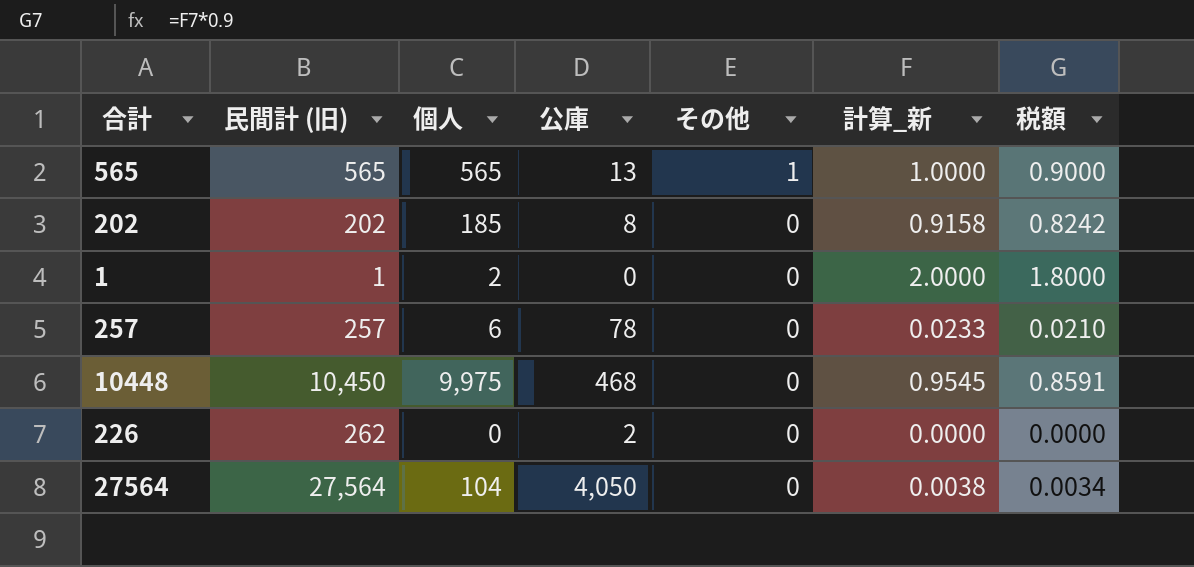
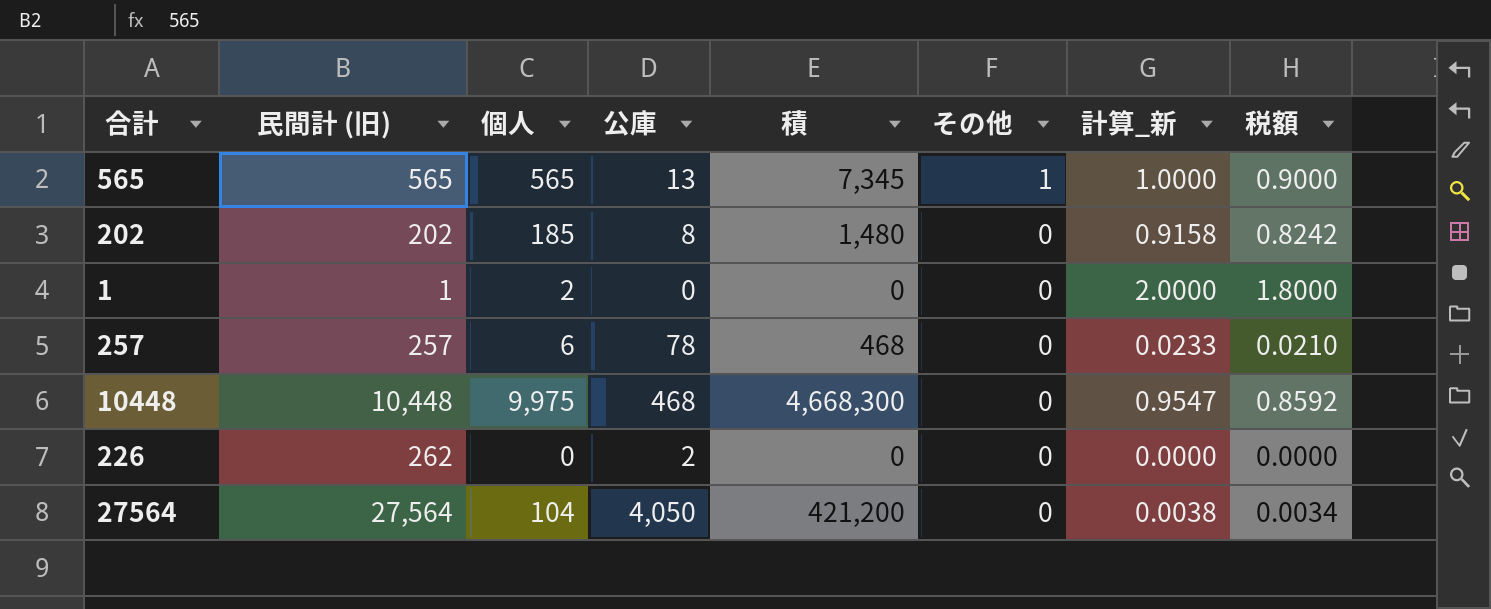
column 積 | formula: none -> [個人] * [公庫]
10448 | 民間計 (旧): 10,450 -> 10,448
10448 | 計算_新: 0.9545 -> 0.9547
10448 | 税額: 0.8591 -> 0.8592

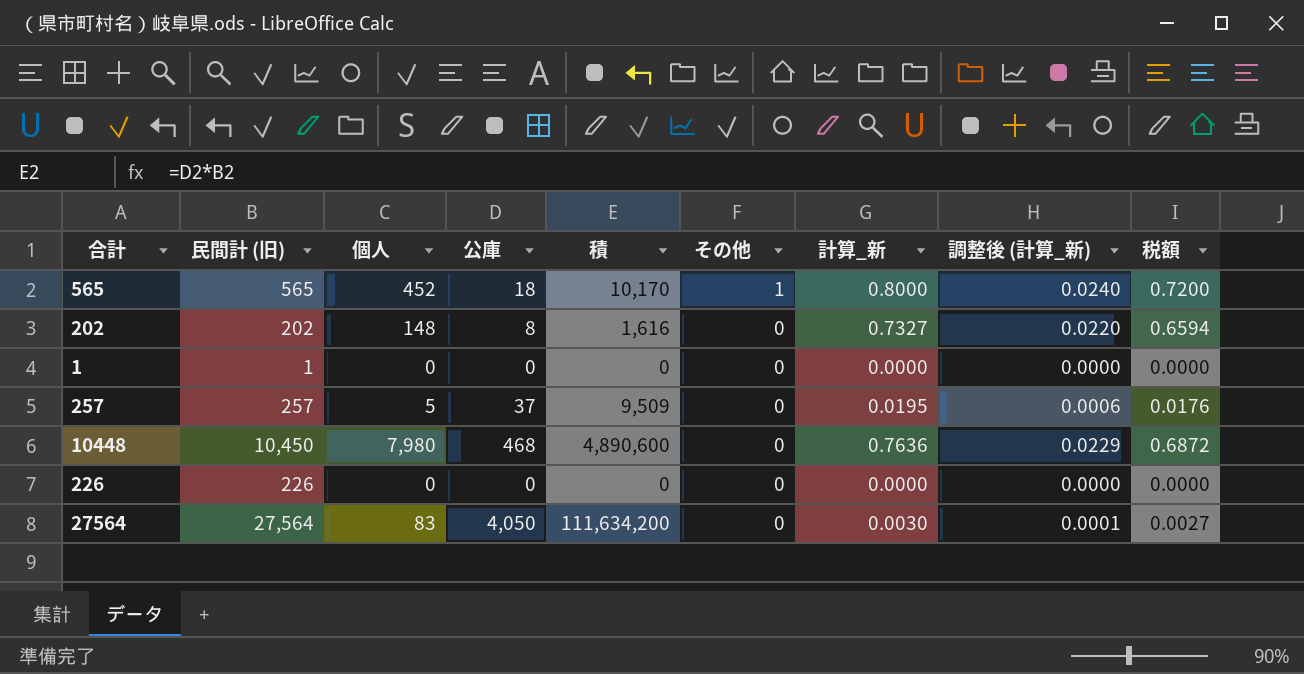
column 積 | formula: [個人] * [公庫] -> [民間計 (旧)] * [公庫]
column 調整後 (計算_新) | formula: none -> [計算_新] * 0.03
565 | 個人: 565 -> 452
565 | 公庫: 13 -> 18
565 | 計算_新: 1.0000 -> 0.8000
565 | 税額: 0.9000 -> 0.7200
202 | 個人: 185 -> 148
202 | 計算_新: 0.9158 -> 0.7327
202 | 税額: 0.8242 -> 0.6594
1 | 個人: 2 -> 0
1 | 計算_新: 2.0000 -> 0.0000
1 | 税額: 1.8000 -> 0.0000
257 | 個人: 6 -> 5
257 | 公庫: 78 -> 37
257 | 計算_新: 0.0233 -> 0.0195
257 | 税額: 0.0210 -> 0.0176
10448 | 民間計 (旧): 10,448 -> 10,450
10448 | 個人: 9,975 -> 7,980
10448 | 計算_新: 0.9547 -> 0.7636
10448 | 税額: 0.8592 -> 0.6872
226 | 民間計 (旧): 262 -> 226
226 | 公庫: 2 -> 0
27564 | 個人: 104 -> 83
27564 | 計算_新: 0.0038 -> 0.0030
27564 | 税額: 0.0034 -> 0.0027

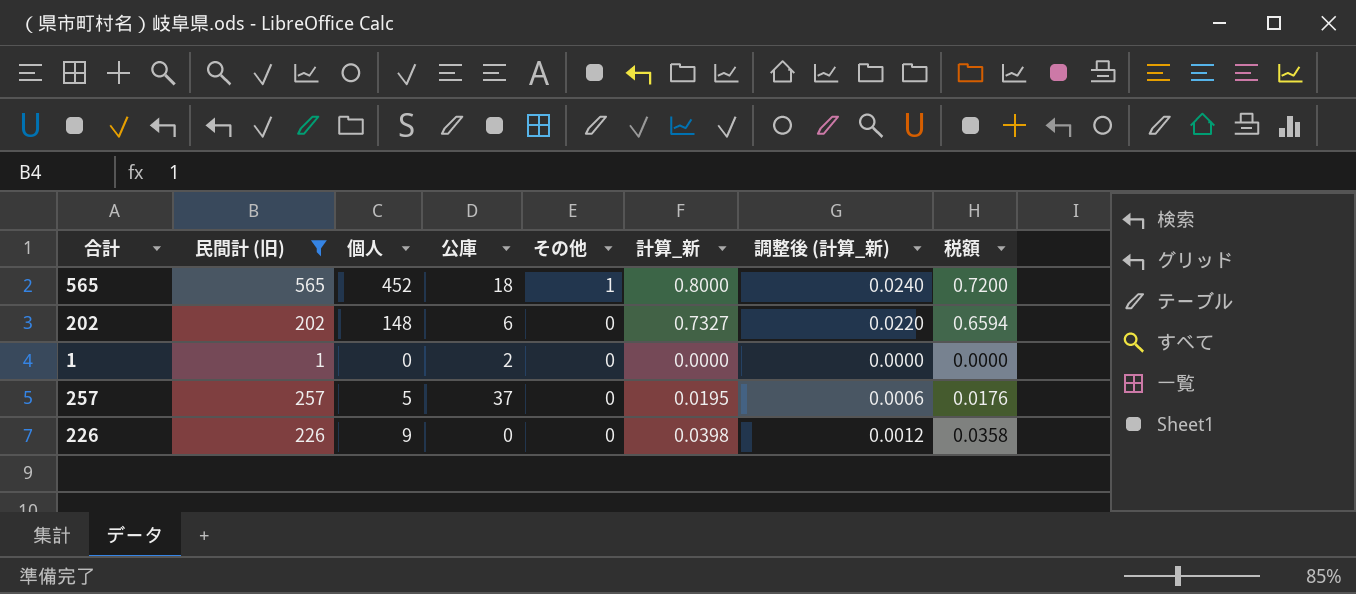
filter: none -> 民間計 (旧) <= 565
column 積 | formula: [民間計 (旧)] * [公庫] -> none
202 | 公庫: 8 -> 6
1 | 公庫: 0 -> 2
226 | 個人: 0 -> 9
226 | 計算_新: 0.0000 -> 0.0398
226 | 調整後 (計算_新): 0.0000 -> 0.0012
226 | 税額: 0.0000 -> 0.0358

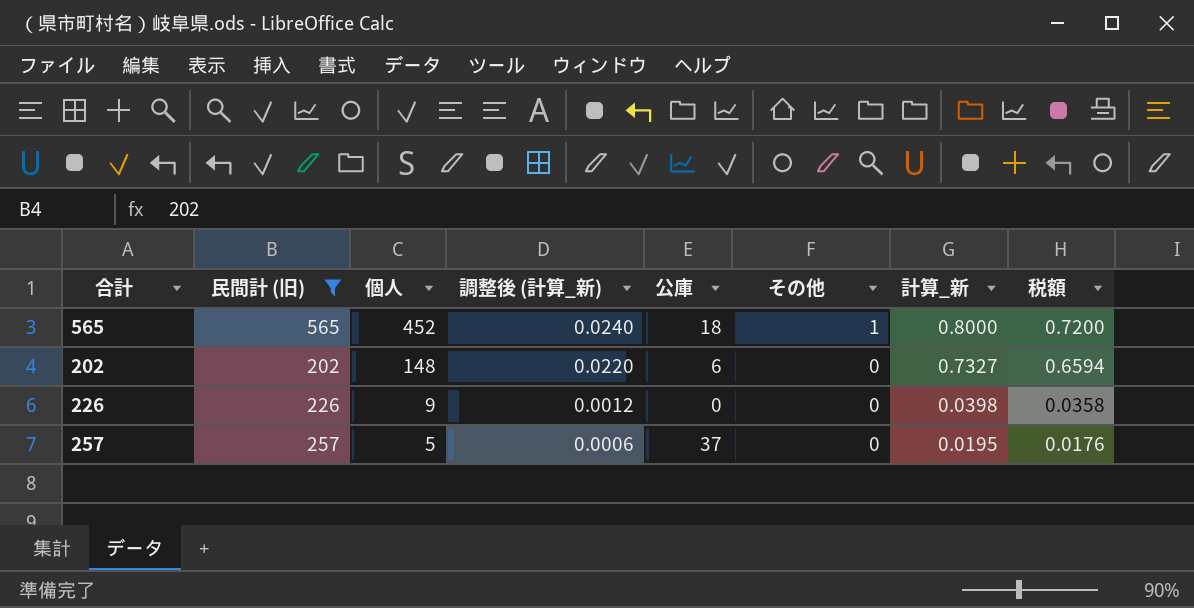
row order: その他 descending -> 個人 descending
column 調整後 (計算_新) | position: 7 -> 4
row 1: 1 | 0 | 2 | 0 | 0.0000 | 0.0000 | 0.0000 -> none

